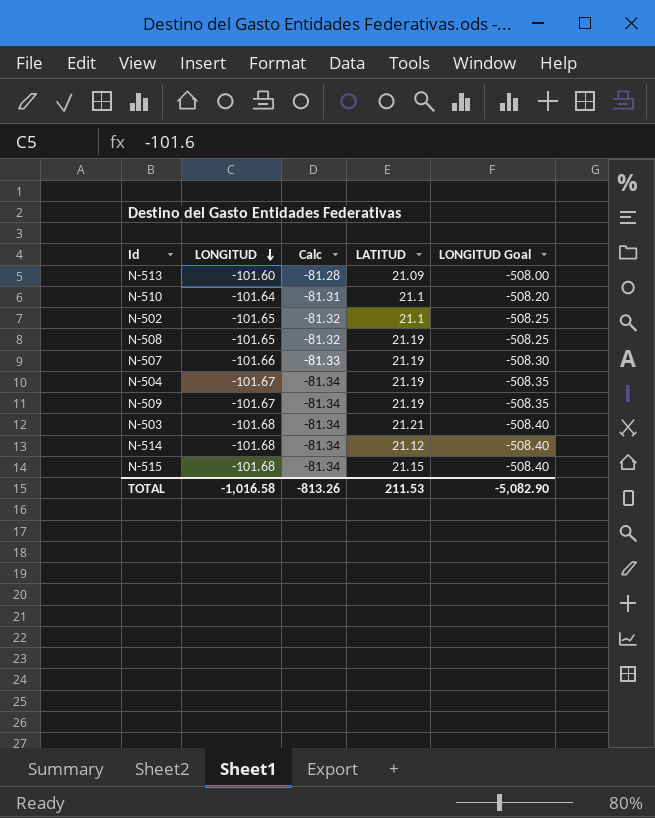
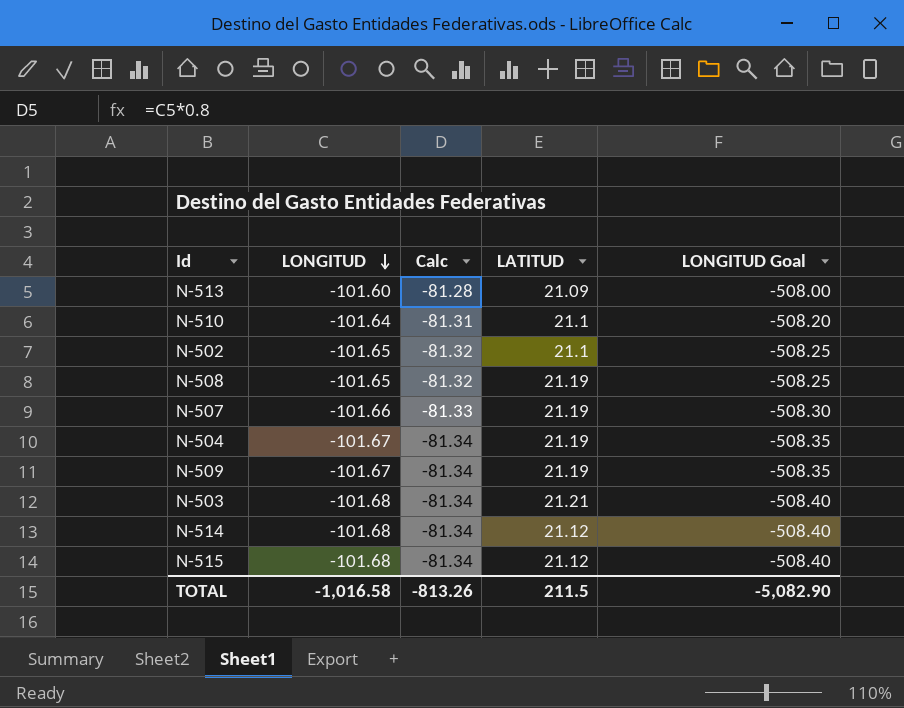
N-515 | LATITUD: 21.15 -> 21.12
TOTAL | LATITUD: 211.53 -> 211.5

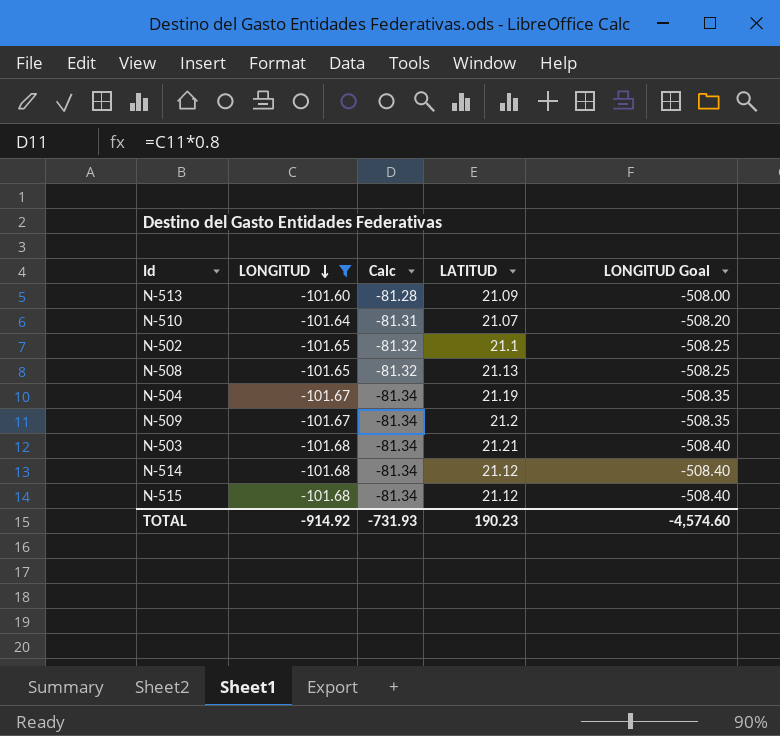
filter: none -> LONGITUD != -101.66
N-510 | LATITUD: 21.1 -> 21.07
N-508 | LATITUD: 21.19 -> 21.13
N-509 | LATITUD: 21.19 -> 21.2
TOTAL | LONGITUD: -1,016.58 -> -914.92
TOTAL | Calc: -813.26 -> -731.93
TOTAL | LATITUD: 211.5 -> 190.23
TOTAL | LONGITUD Goal: -5,082.90 -> -4,574.60

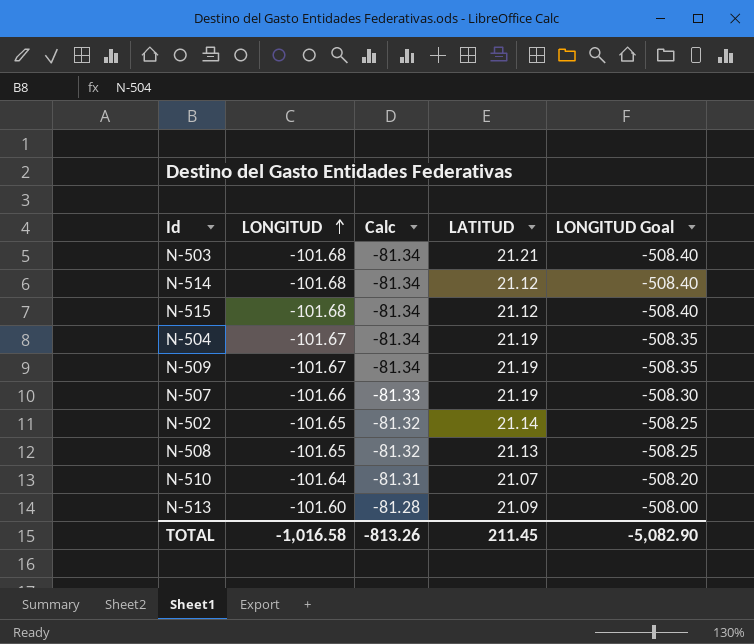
filter: LONGITUD != -101.66 -> none
row order: LONGITUD descending -> LONGITUD ascending
N-509 | LATITUD: 21.2 -> 21.19
N-502 | LATITUD: 21.1 -> 21.14
TOTAL | LONGITUD: -914.92 -> -1,016.58
TOTAL | Calc: -731.93 -> -813.26
TOTAL | LATITUD: 190.23 -> 211.45
TOTAL | LONGITUD Goal: -4,574.60 -> -5,082.90

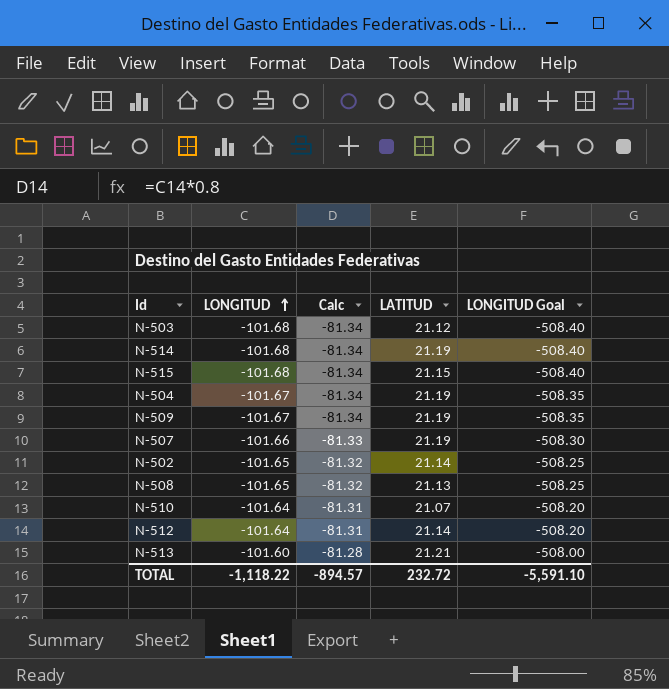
N-503 | LATITUD: 21.21 -> 21.12
N-514 | LATITUD: 21.12 -> 21.19
N-515 | LATITUD: 21.12 -> 21.15
row N-512: none -> -101.64 | -81.31 | 21.14 | -508.20
N-513 | LATITUD: 21.09 -> 21.21
TOTAL | LONGITUD: -1,016.58 -> -1,118.22
TOTAL | Calc: -813.26 -> -894.57
TOTAL | LATITUD: 211.45 -> 232.72
TOTAL | LONGITUD Goal: -5,082.90 -> -5,591.10

